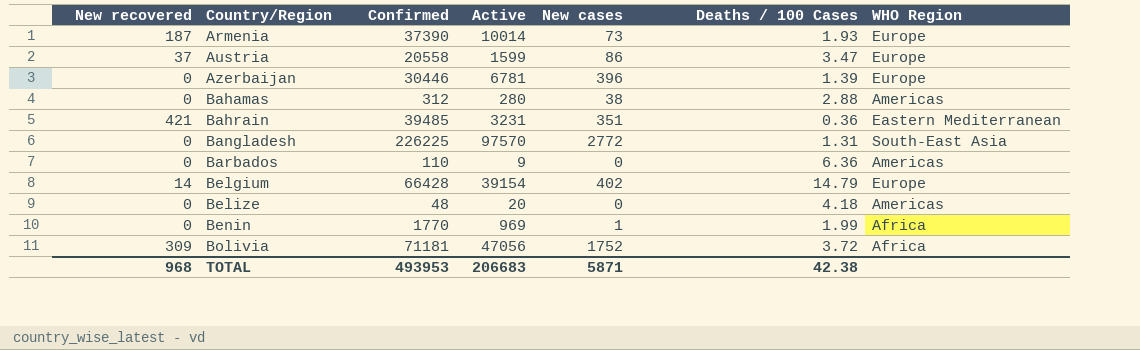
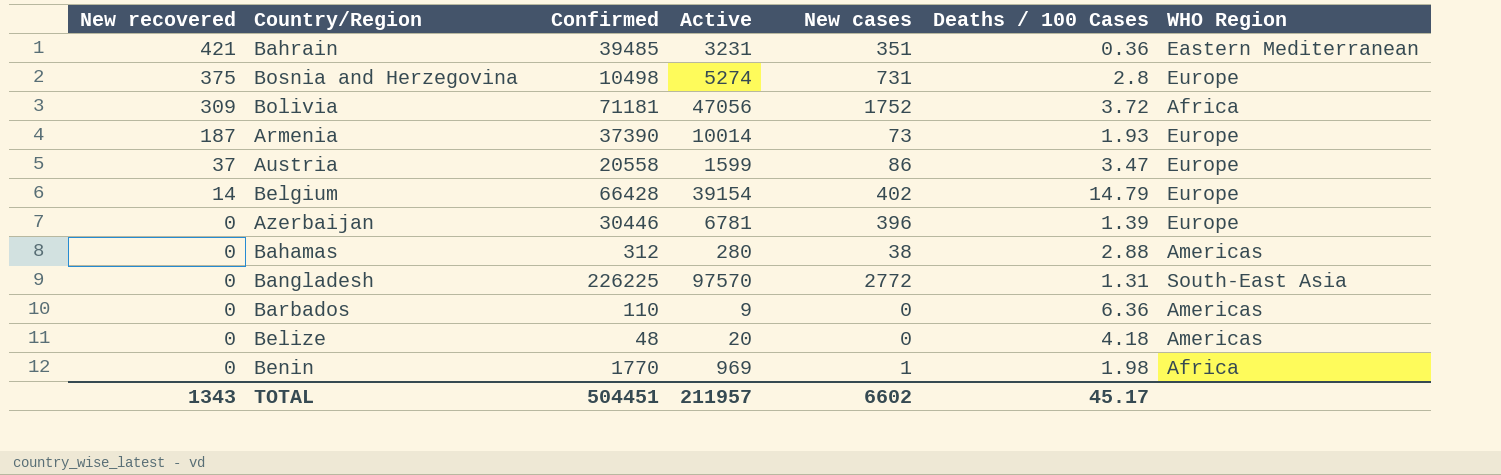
row order: Country/Region ascending -> New recovered descending
row Bosnia and Herzegovina: none -> 375 | 10498 | 5274 | 731 | 2.8 | Europe
Benin | Deaths / 100 Cases: 1.99 -> 1.98
TOTAL | New recovered: 968 -> 1343
TOTAL | Confirmed: 493953 -> 504451
TOTAL | Active: 206683 -> 211957
TOTAL | New cases: 5871 -> 6602
TOTAL | Deaths / 100 Cases: 42.38 -> 45.17

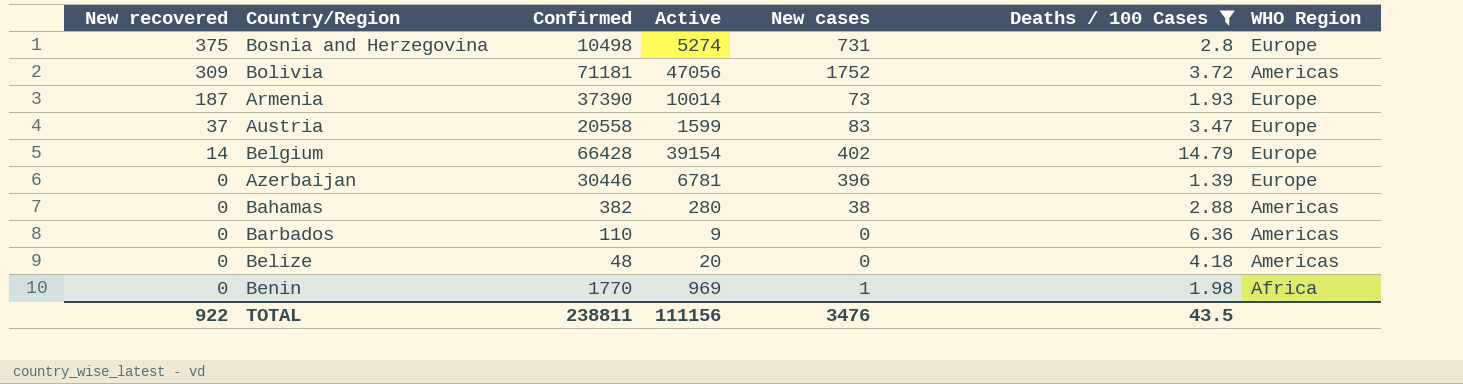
filter: none -> Deaths / 100 Cases >= 1.39
Bolivia | WHO Region: Africa -> Americas
Austria | New cases: 86 -> 83
Bahamas | Confirmed: 312 -> 382
TOTAL | New recovered: 1343 -> 922
TOTAL | Confirmed: 504451 -> 238811
TOTAL | Active: 211957 -> 111156
TOTAL | New cases: 6602 -> 3476
TOTAL | Deaths / 100 Cases: 45.17 -> 43.5

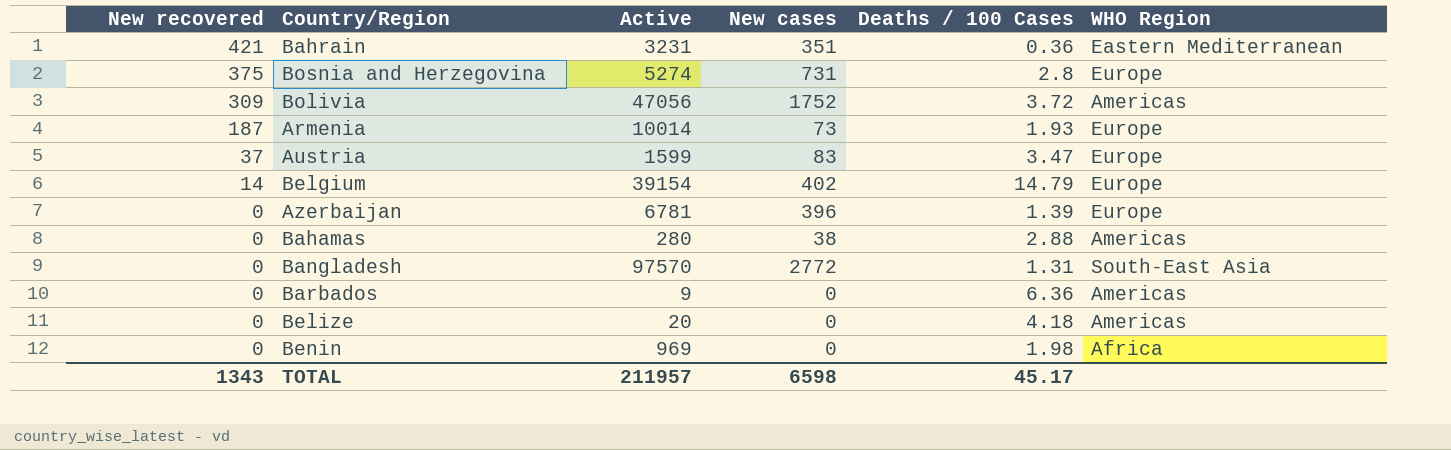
filter: Deaths / 100 Cases >= 1.39 -> none
column Confirmed | position: 3 -> none
Benin | New cases: 1 -> 0
TOTAL | New recovered: 922 -> 1343
TOTAL | Active: 111156 -> 211957
TOTAL | New cases: 3476 -> 6598
TOTAL | Deaths / 100 Cases: 43.5 -> 45.17

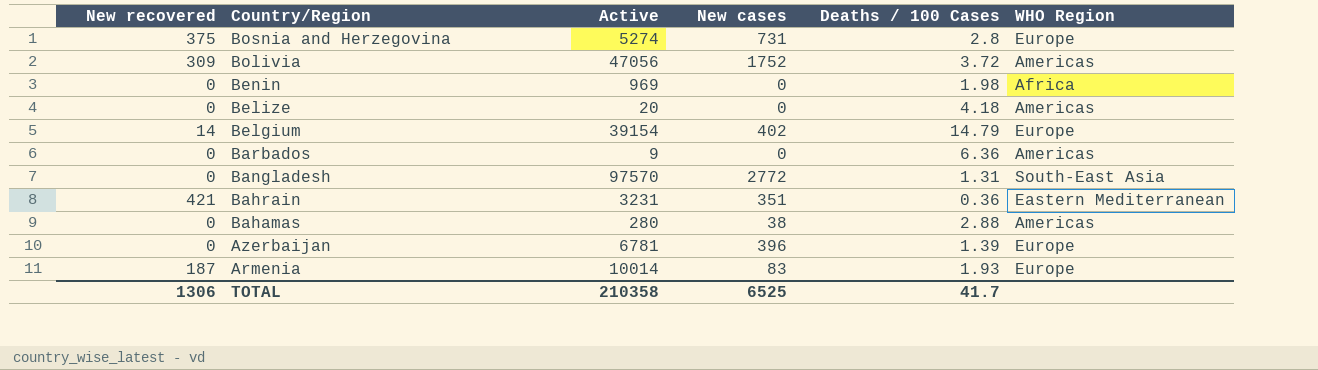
row order: New recovered descending -> Country/Region descending
row Austria: 37 | 1599 | 83 | 3.47 | Europe -> none
Armenia | New cases: 73 -> 83
TOTAL | New recovered: 1343 -> 1306
TOTAL | Active: 211957 -> 210358
TOTAL | New cases: 6598 -> 6525
TOTAL | Deaths / 100 Cases: 45.17 -> 41.7

